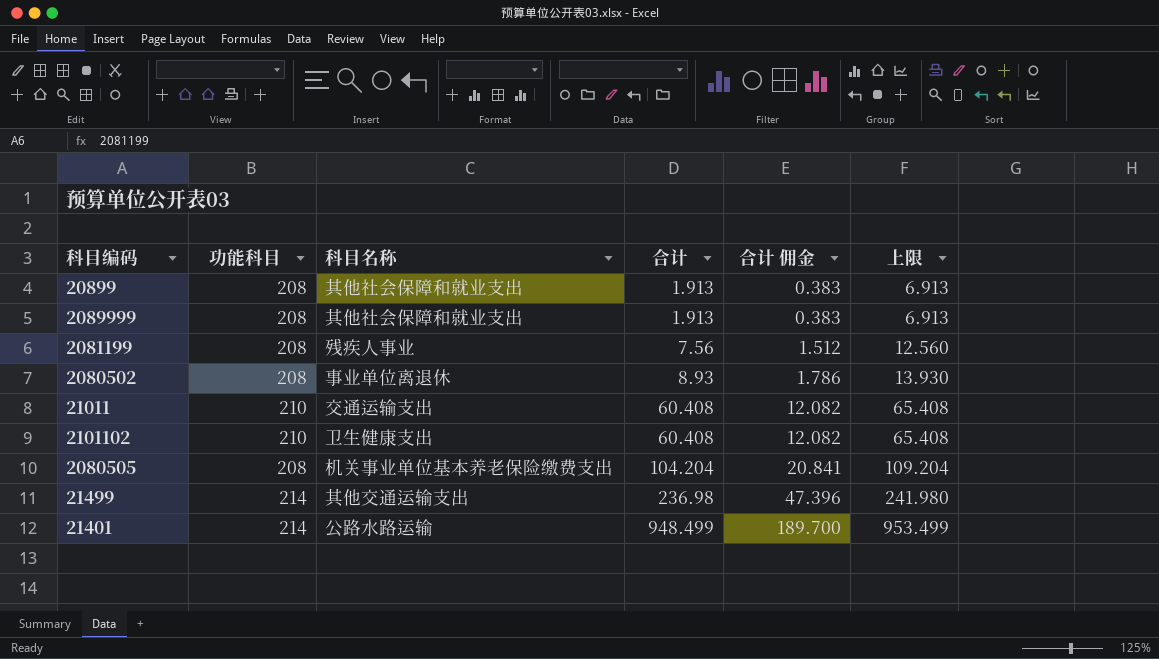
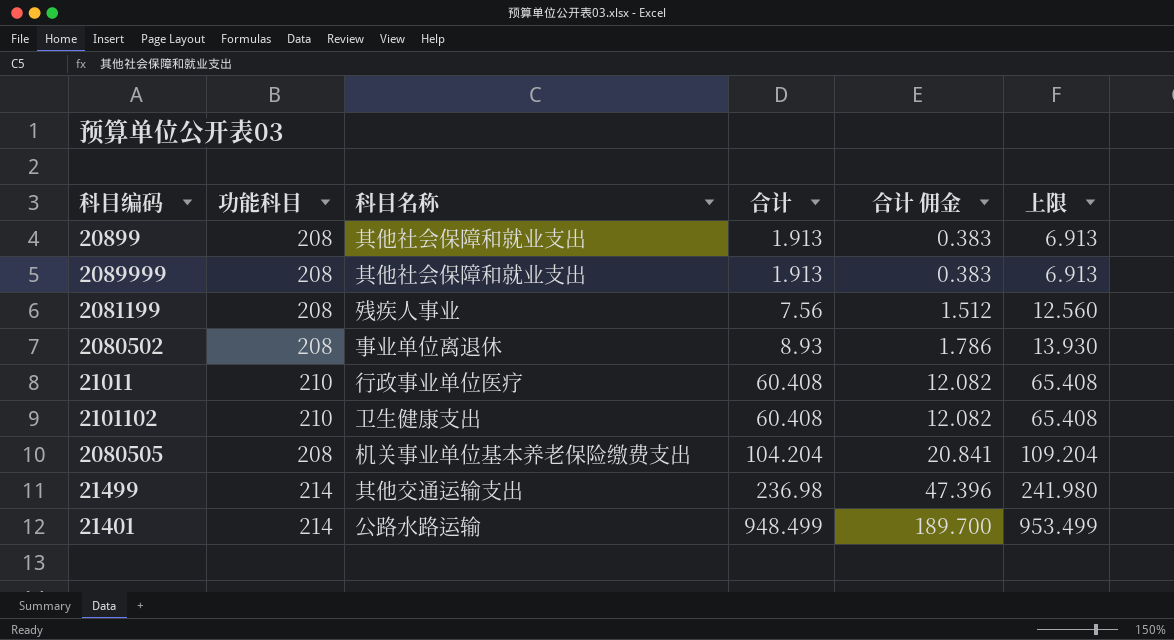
21011 | 科目名称: 交通运输支出 -> 行政事业单位医疗

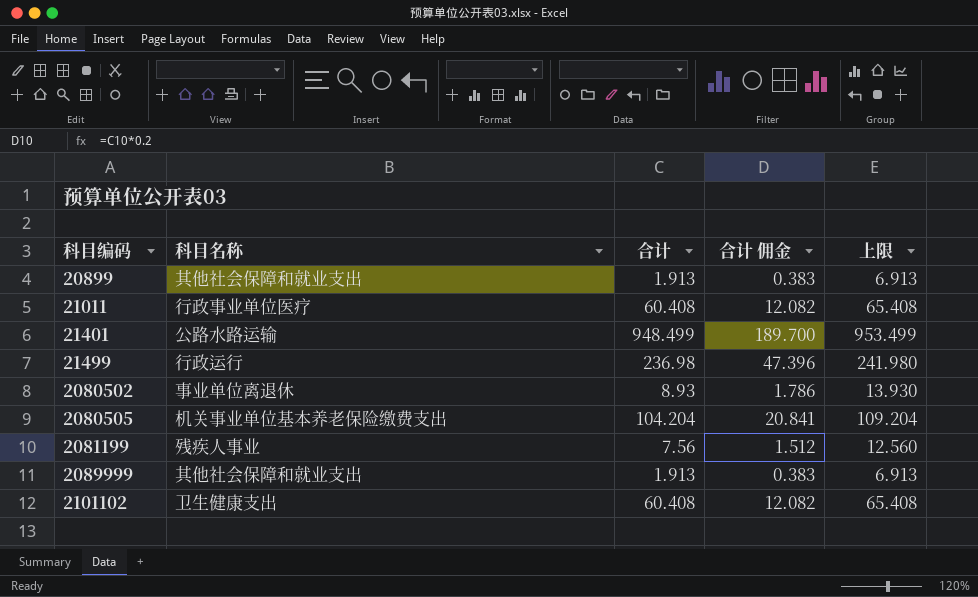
row order: 合计 ascending -> 科目编码 ascending
column 功能科目 | position: 2 -> none
21499 | 科目名称: 其他交通运输支出 -> 行政运行

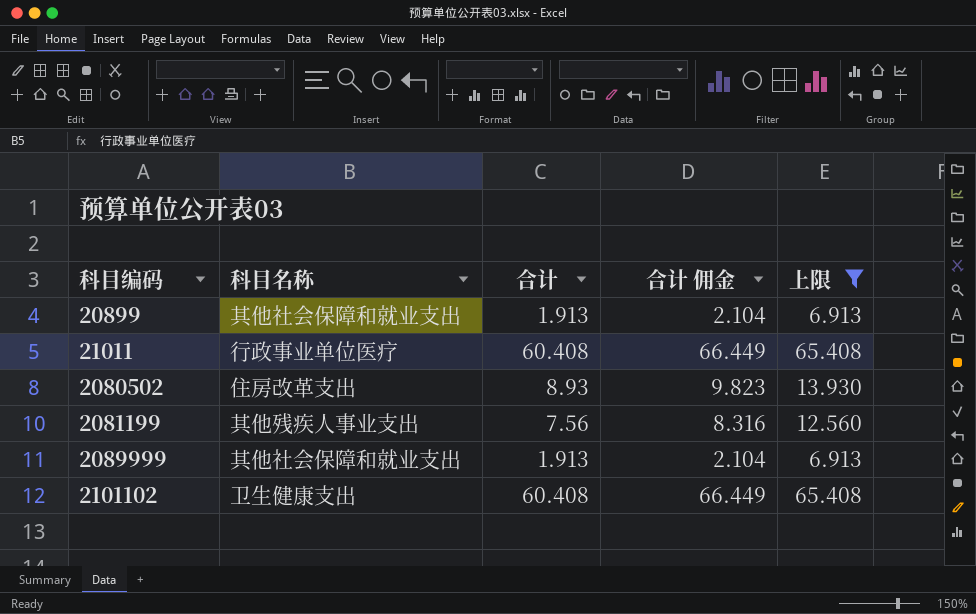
filter: none -> 上限 <= 65.408
column 合计 佣金 | formula: [合计] * 0.2 -> [合计] * 1.1
2080502 | 科目名称: 事业单位离退休 -> 住房改革支出
2081199 | 科目名称: 残疾人事业 -> 其他残疾人事业支出

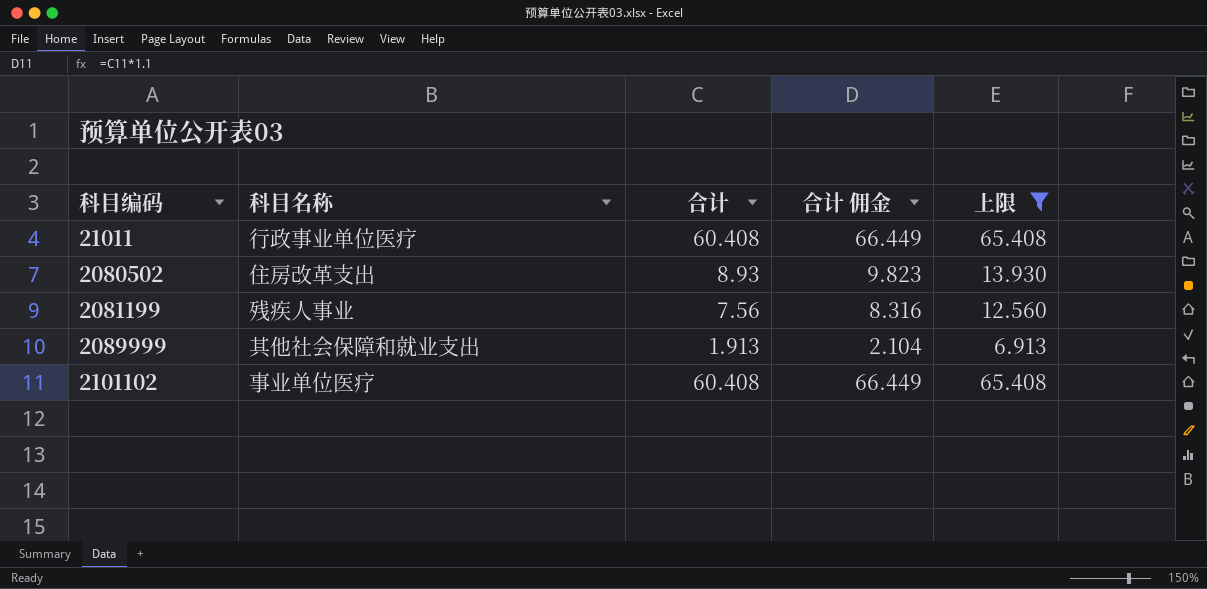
row 20899: 其他社会保障和就业支出 | 1.913 | 2.104 | 6.913 -> none
2081199 | 科目名称: 其他残疾人事业支出 -> 残疾人事业
2101102 | 科目名称: 卫生健康支出 -> 事业单位医疗

